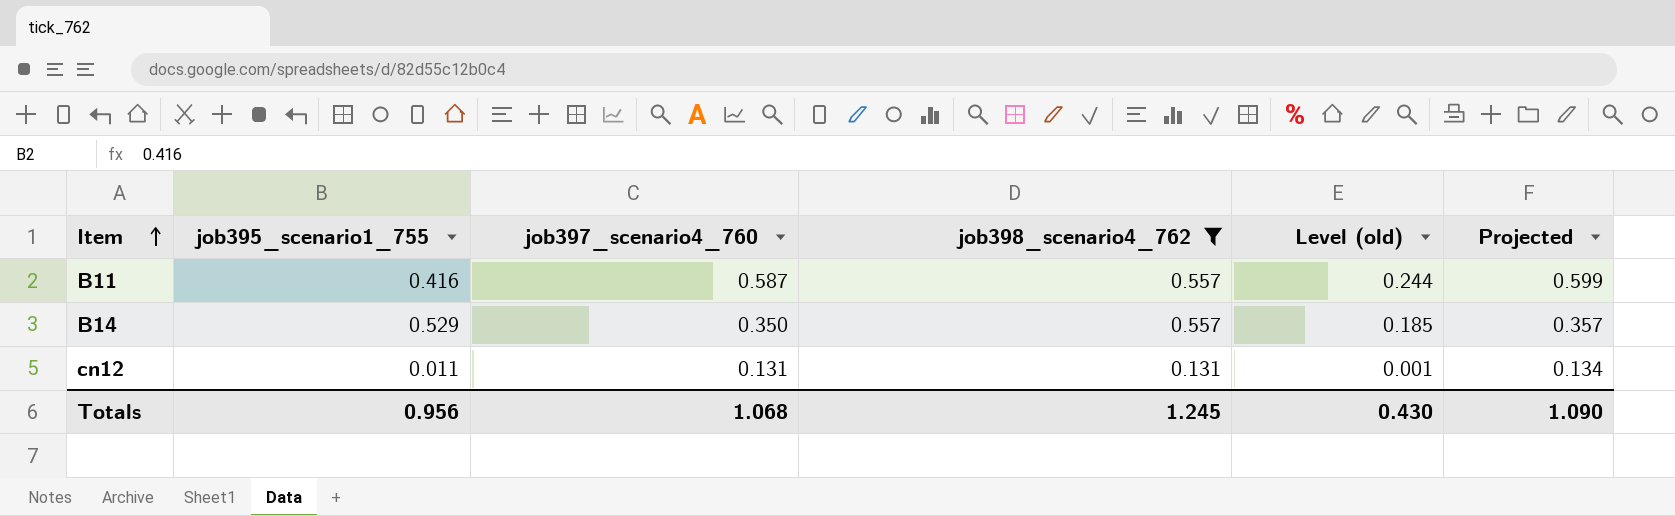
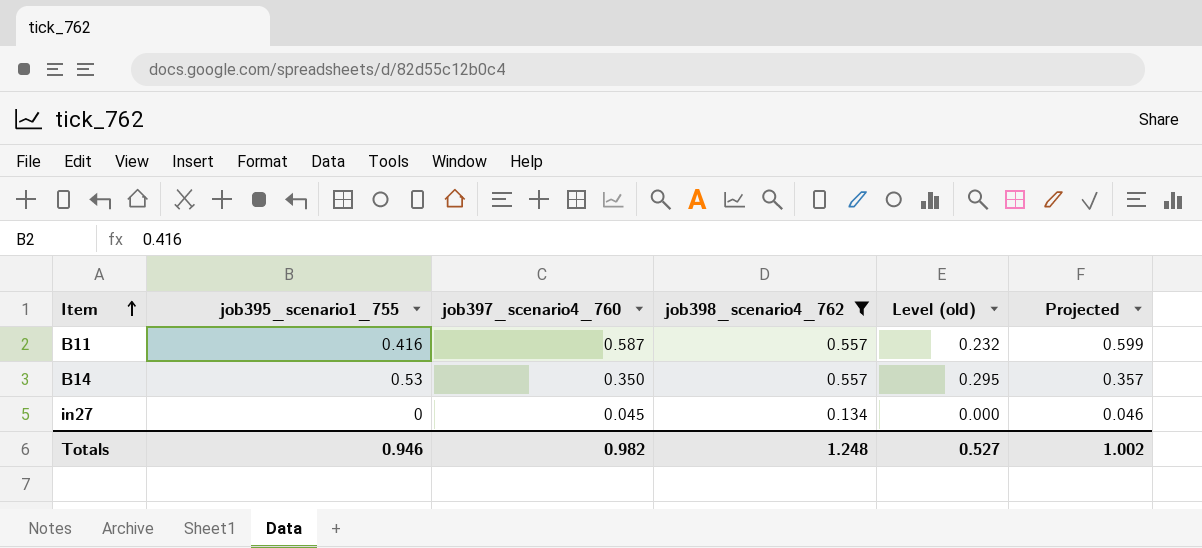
column Level (old) | formula: [job395_scenario1_755] * [job397_scenario4_760] -> [job395_scenario1_755] * [job398_scenario4_762]
row cn12: 0.011 | 0.131 | 0.131 | 0.001 | 0.134 -> none
B14 | job395_scenario1_755: 0.529 -> 0.53
row in27: none -> 0 | 0.045 | 0.134 | 0.000 | 0.046
Totals | job395_scenario1_755: 0.956 -> 0.946
Totals | job397_scenario4_760: 1.068 -> 0.982
Totals | job398_scenario4_762: 1.245 -> 1.248
Totals | Level (old): 0.430 -> 0.527
Totals | Projected: 1.090 -> 1.002

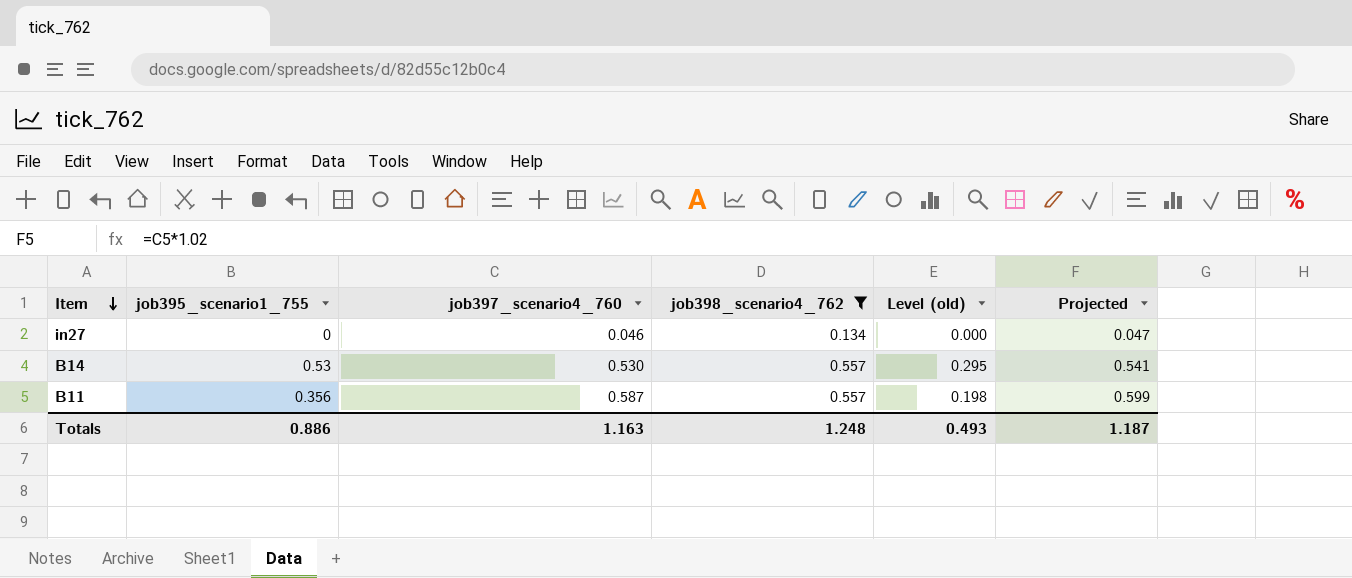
row order: Item ascending -> Item descending
in27 | job397_scenario4_760: 0.045 -> 0.046
in27 | Projected: 0.046 -> 0.047
B14 | job397_scenario4_760: 0.350 -> 0.530
B14 | Projected: 0.357 -> 0.541
B11 | job395_scenario1_755: 0.416 -> 0.356
B11 | Level (old): 0.232 -> 0.198
Totals | job395_scenario1_755: 0.946 -> 0.886
Totals | job397_scenario4_760: 0.982 -> 1.163
Totals | Level (old): 0.527 -> 0.493
Totals | Projected: 1.002 -> 1.187

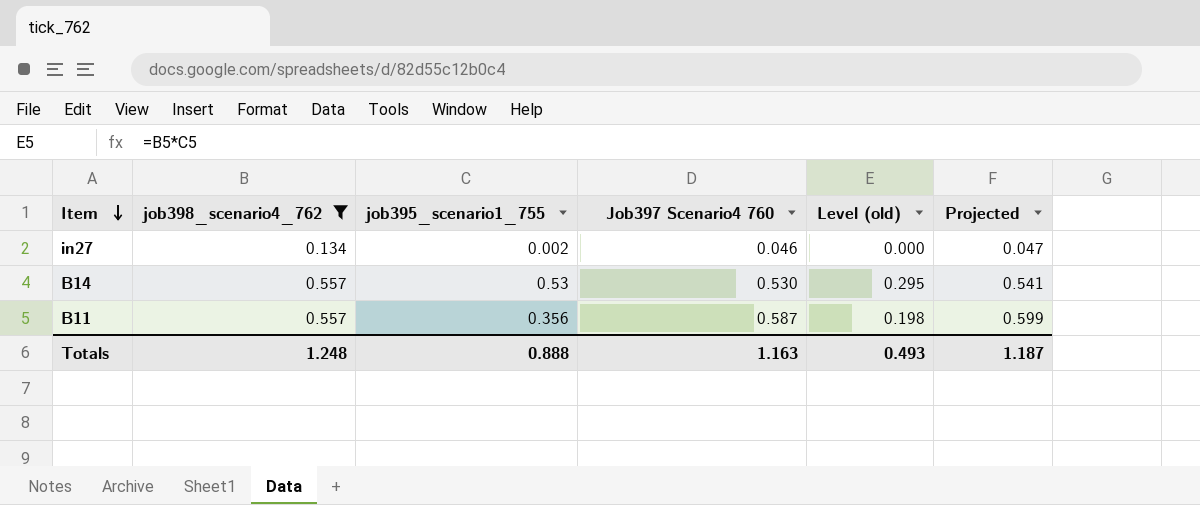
column job398_scenario4_762 | position: 4 -> 2
column name: job397_scenario4_760 -> Job397 Scenario4 760
in27 | job395_scenario1_755: 0 -> 0.002
Totals | job395_scenario1_755: 0.886 -> 0.888

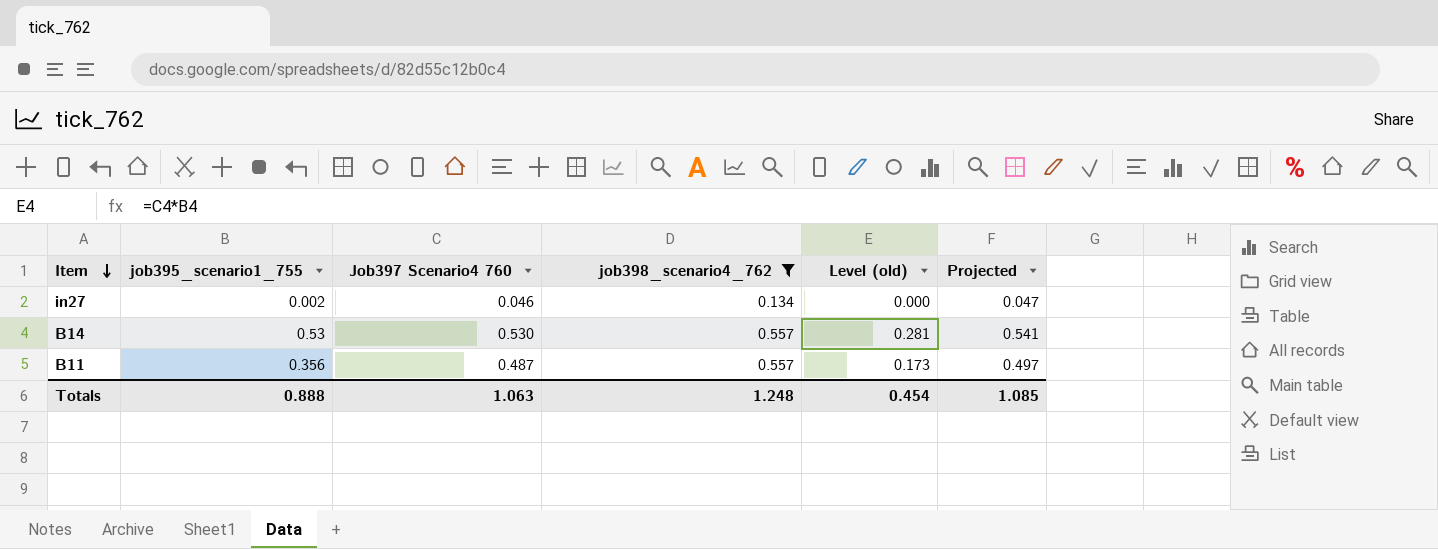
column job398_scenario4_762 | position: 2 -> 4
column Level (old) | formula: [job398_scenario4_762] * [job395_scenario1_755] -> [job395_scenario1_755] * [Job397 Scenario4 760]
B11 | Job397 Scenario4 760: 0.587 -> 0.487
B11 | Projected: 0.599 -> 0.497
Totals | Job397 Scenario4 760: 1.163 -> 1.063
Totals | Level (old): 0.493 -> 0.454
Totals | Projected: 1.187 -> 1.085

